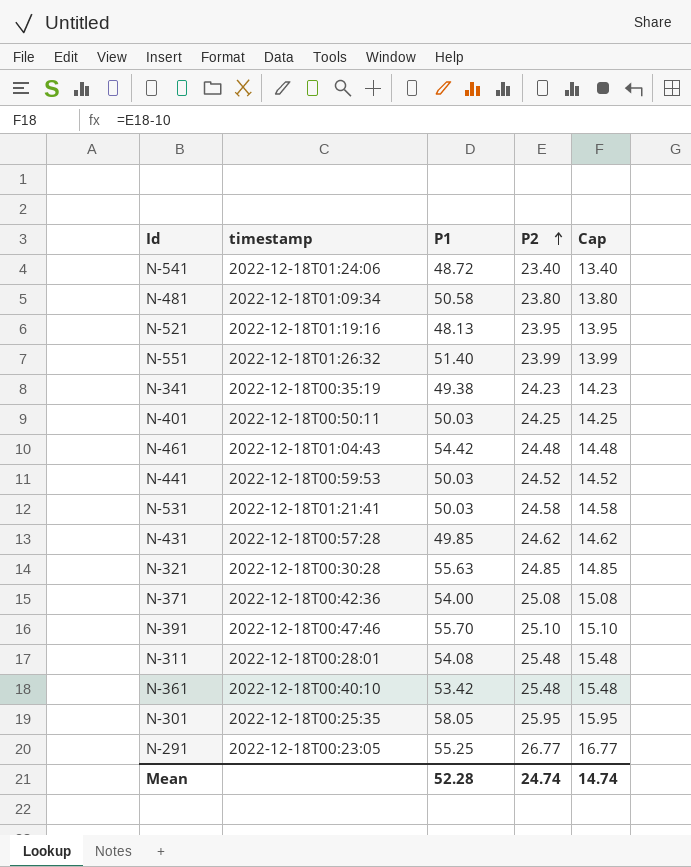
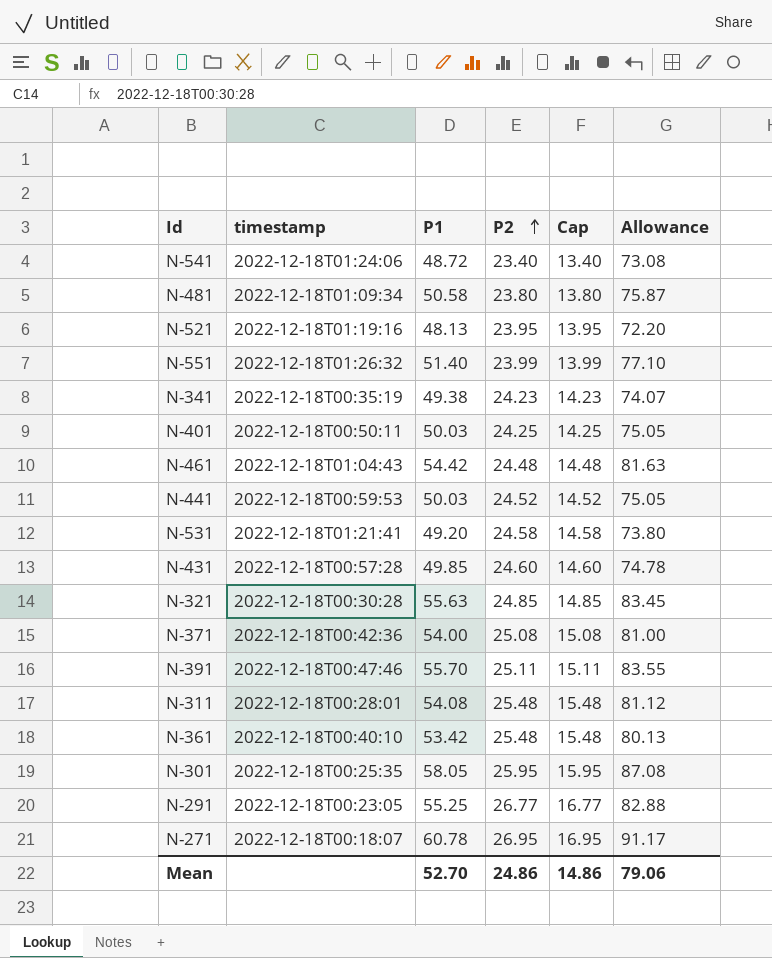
column Allowance | formula: none -> [P1] * 1.5
N-531 | P1: 50.03 -> 49.20
N-431 | P2: 24.62 -> 24.60
N-431 | Cap: 14.62 -> 14.60
N-391 | P2: 25.10 -> 25.11
N-391 | Cap: 15.10 -> 15.11
row N-271: none -> 2022-12-18T00:18:07 | 60.78 | 26.95 | 16.95 | 91.17
Mean | P1: 52.28 -> 52.70
Mean | P2: 24.74 -> 24.86
Mean | Cap: 14.74 -> 14.86

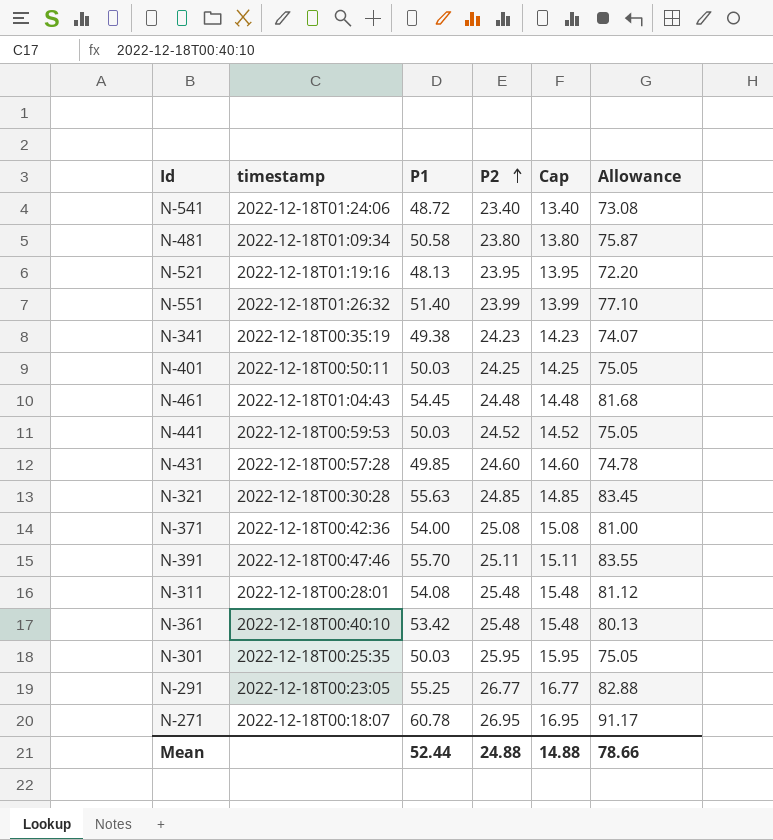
row N-531: 2022-12-18T01:21:41 | 49.20 | 24.58 | 14.58 | 73.80 -> none
N-461 | P1: 54.42 -> 54.45
N-461 | Allowance: 81.63 -> 81.68
N-301 | P1: 58.05 -> 50.03
N-301 | Allowance: 87.08 -> 75.05
Mean | P1: 52.70 -> 52.44
Mean | P2: 24.86 -> 24.88
Mean | Cap: 14.86 -> 14.88
Mean | Allowance: 79.06 -> 78.66

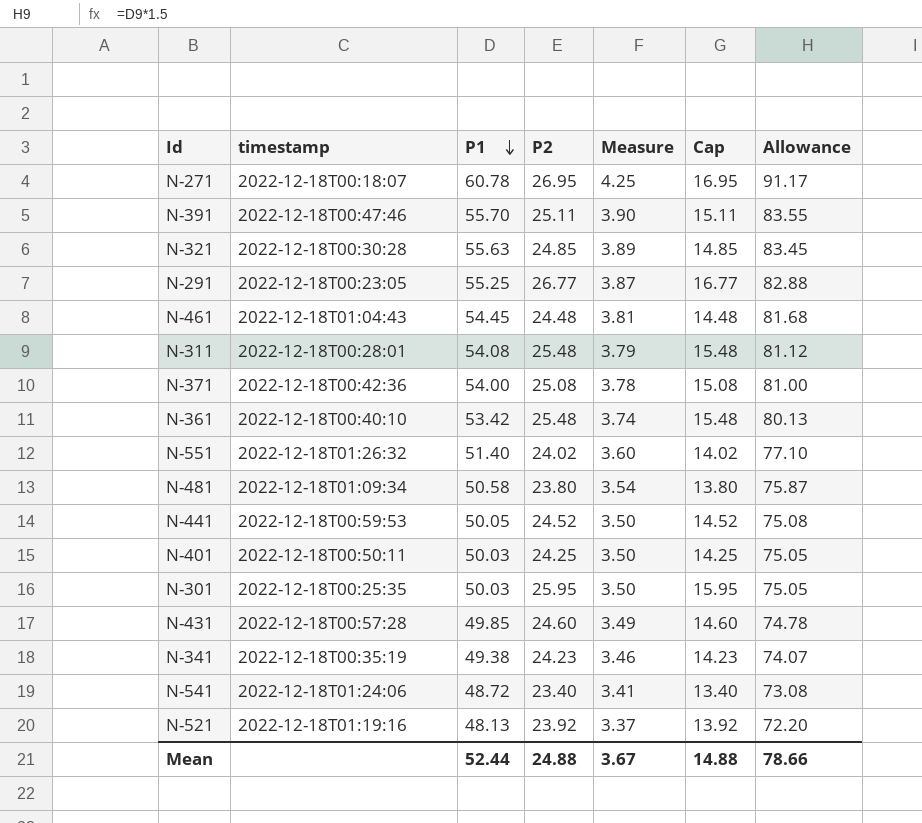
row order: P2 ascending -> P1 descending
column Measure | formula: none -> [P1] * 0.07
N-551 | P2: 23.99 -> 24.02
N-551 | Cap: 13.99 -> 14.02
N-441 | P1: 50.03 -> 50.05
N-441 | Allowance: 75.05 -> 75.08
N-521 | P2: 23.95 -> 23.92
N-521 | Cap: 13.95 -> 13.92

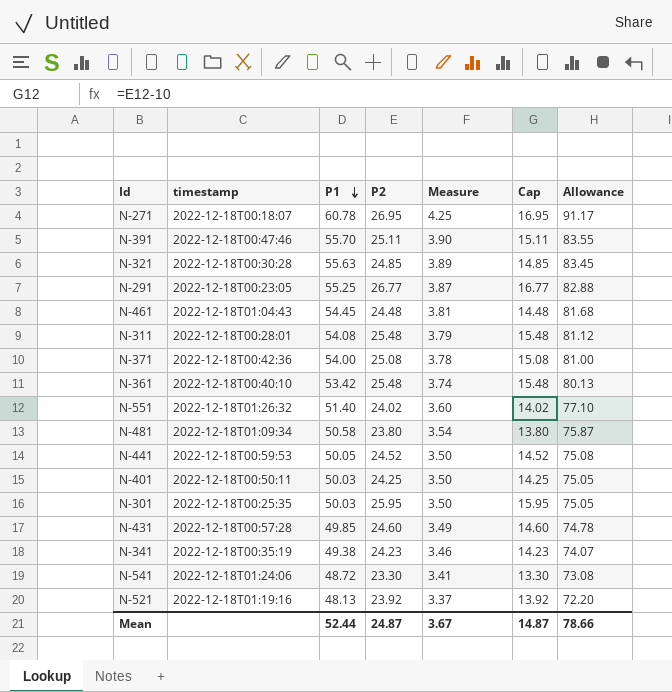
N-541 | P2: 23.40 -> 23.30
N-541 | Cap: 13.40 -> 13.30
Mean | P2: 24.88 -> 24.87
Mean | Cap: 14.88 -> 14.87

